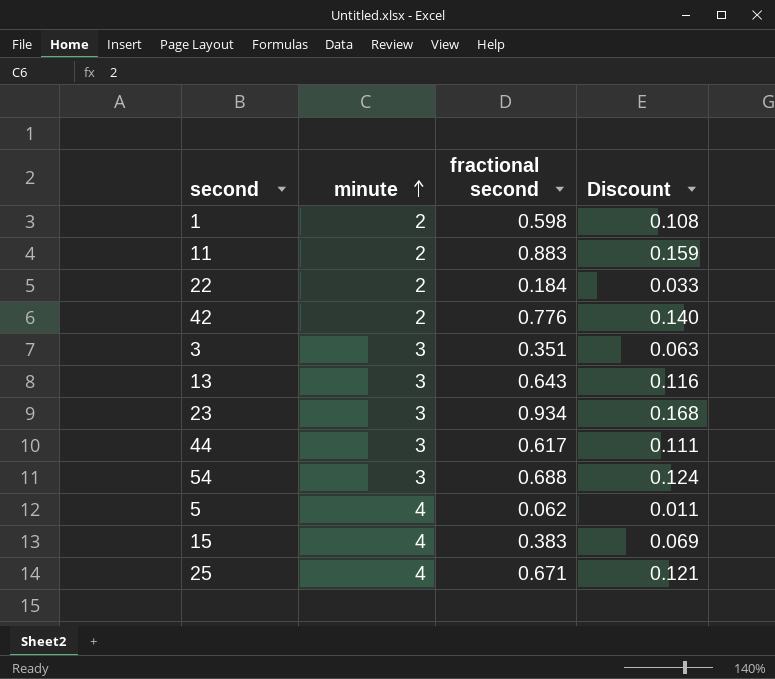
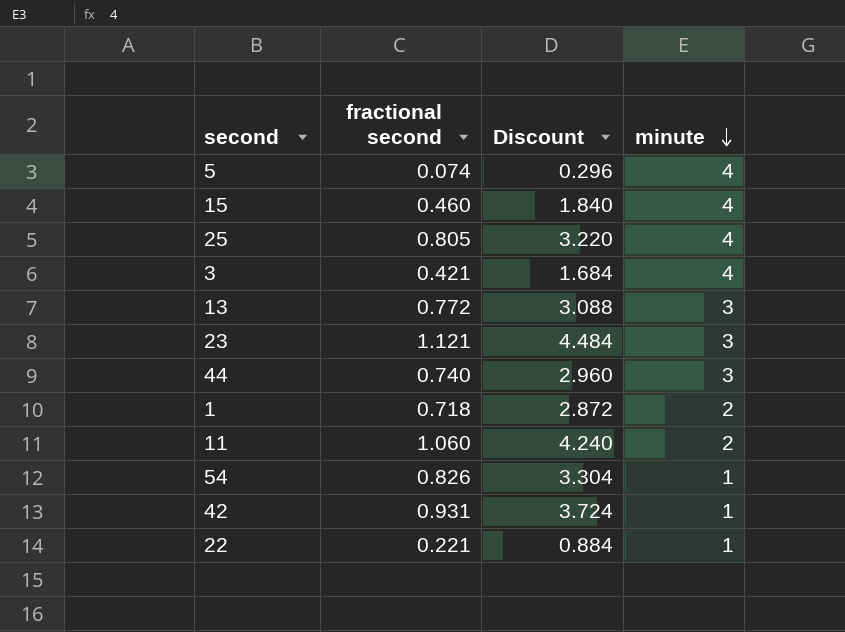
row order: minute ascending -> minute descending
column Discount | formula: [fractional second] * 0.18 -> [fractional second] * 4
column minute | position: 2 -> 4
5 | fractional second: 0.062 -> 0.074
15 | fractional second: 0.383 -> 0.460
25 | fractional second: 0.671 -> 0.805
3 | fractional second: 0.351 -> 0.421
3 | minute: 3 -> 4
13 | fractional second: 0.643 -> 0.772
23 | fractional second: 0.934 -> 1.121
44 | fractional second: 0.617 -> 0.740
1 | fractional second: 0.598 -> 0.718
11 | fractional second: 0.883 -> 1.060
54 | fractional second: 0.688 -> 0.826
54 | minute: 3 -> 1
42 | fractional second: 0.776 -> 0.931
42 | minute: 2 -> 1
22 | fractional second: 0.184 -> 0.221
22 | minute: 2 -> 1

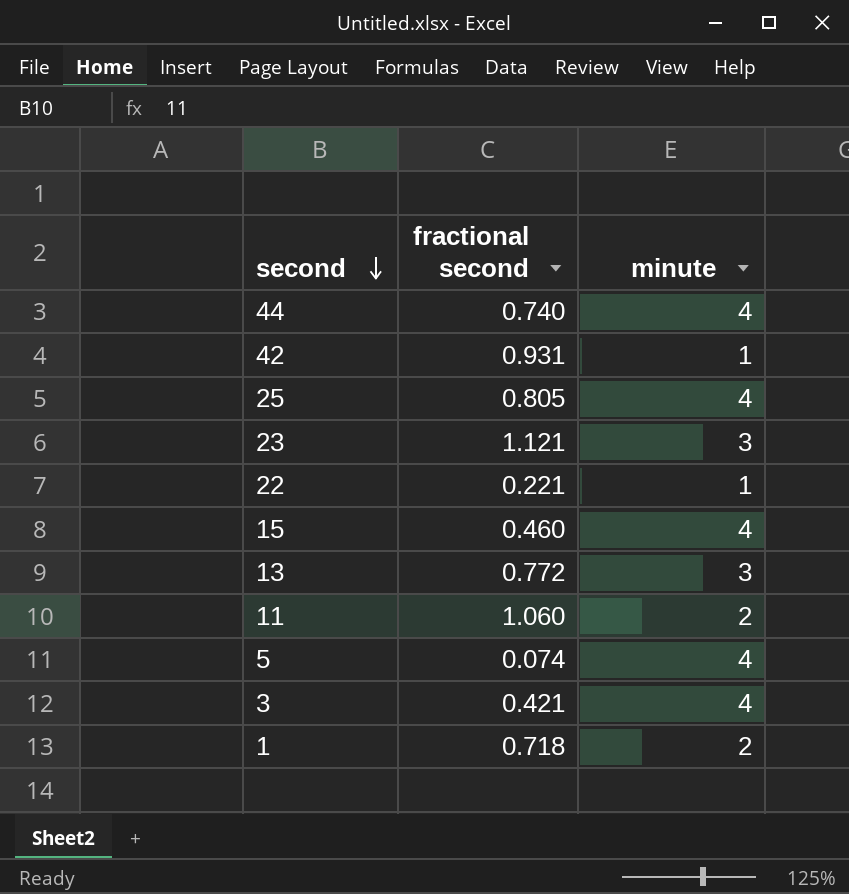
row order: minute descending -> second descending
column Discount | formula: [fractional second] * 4 -> none
row 54: 0.826 | 3.304 | 1 -> none
44 | minute: 3 -> 4

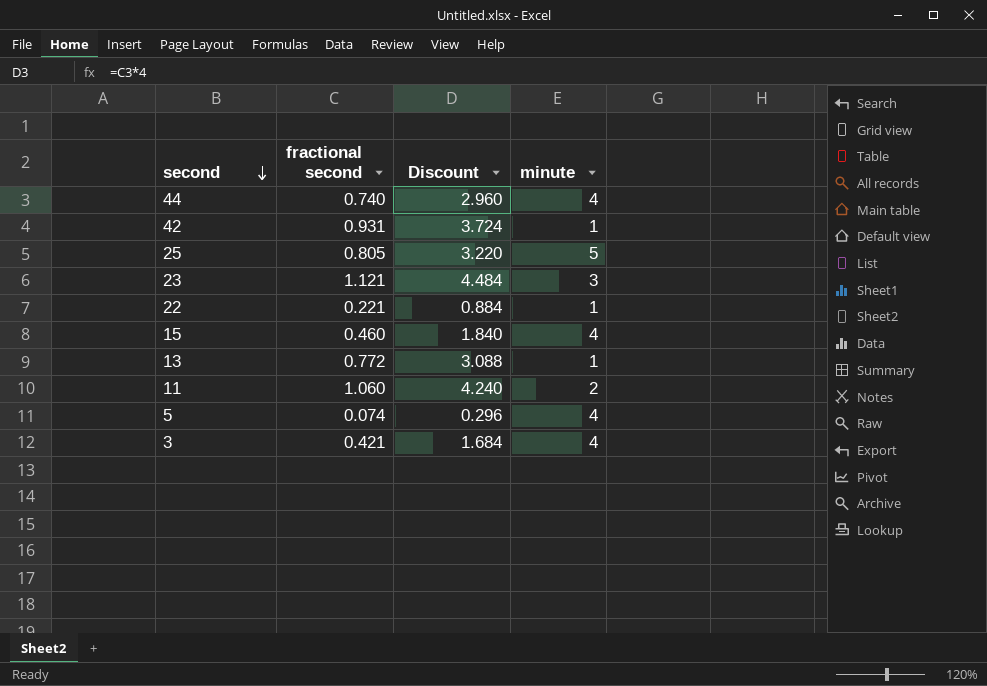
column Discount | formula: none -> [fractional second] * 4
row 1: 0.718 | 2 -> none
25 | minute: 4 -> 5
13 | minute: 3 -> 1

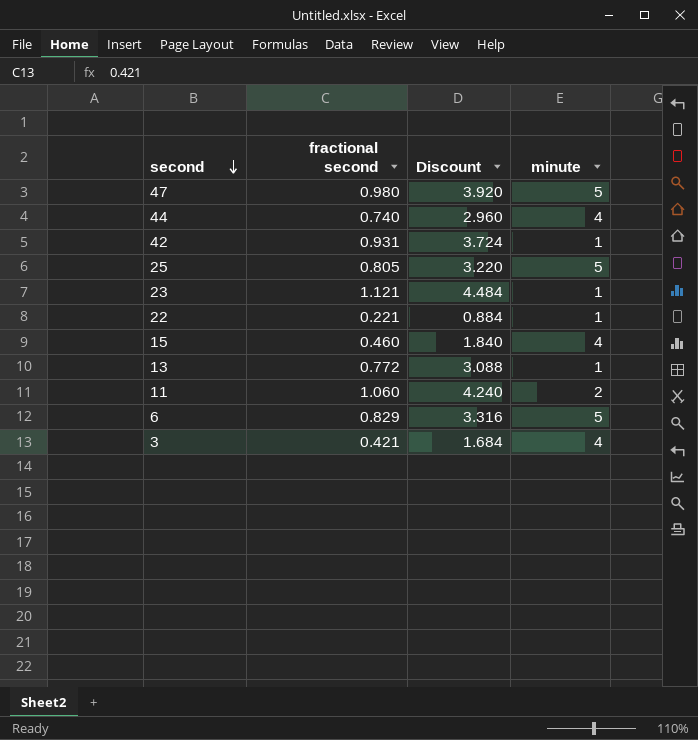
row 5: 0.074 | 0.296 | 4 -> none
row 47: none -> 0.980 | 3.920 | 5
23 | minute: 3 -> 1
row 6: none -> 0.829 | 3.316 | 5

